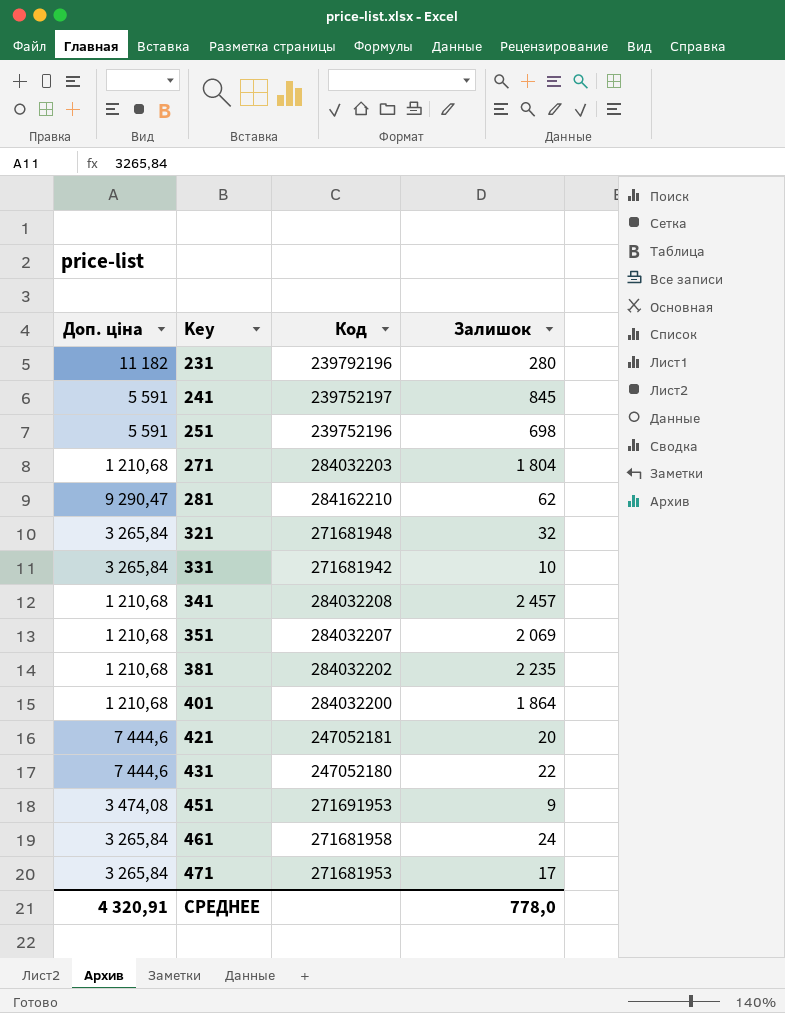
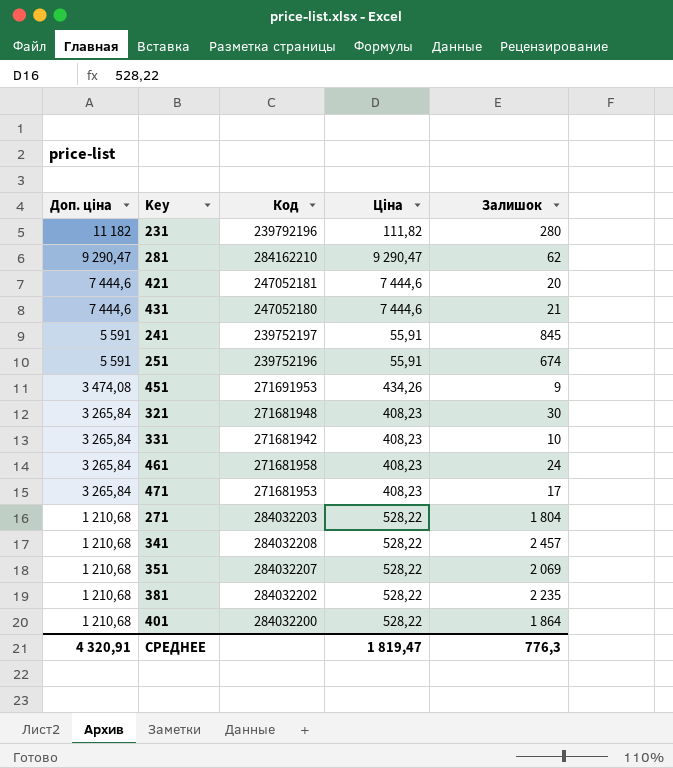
row order: Key ascending -> Доп. ціна descending
column Ціна | position: none -> 4
431 | Залишок: 22 -> 21
251 | Залишок: 698 -> 674
321 | Залишок: 32 -> 30
СРЕДНЕЕ | Залишок: 778,0 -> 776,3

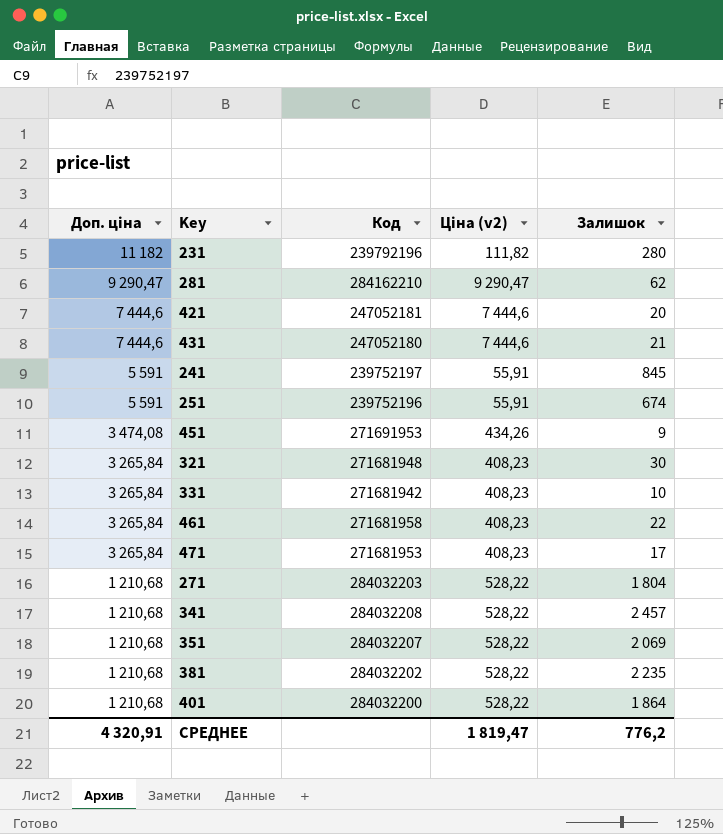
column name: Ціна -> Ціна (v2)
461 | Залишок: 24 -> 22
СРЕДНЕЕ | Залишок: 776,3 -> 776,2

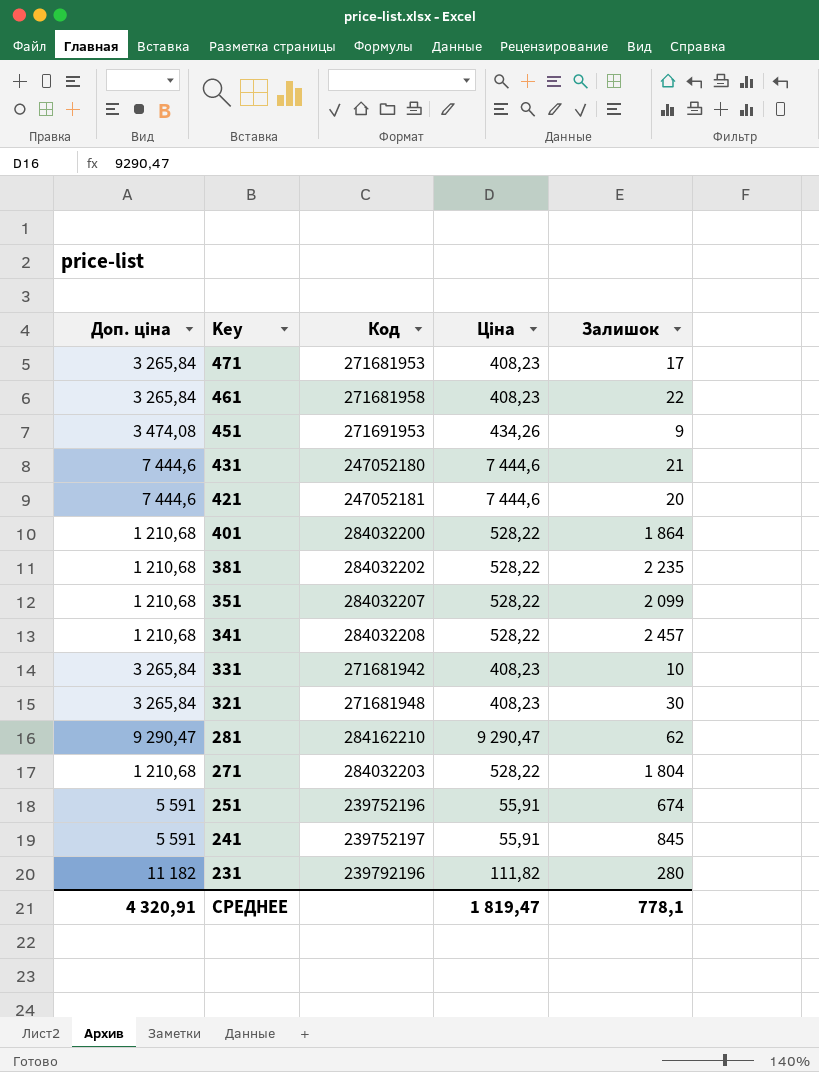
row order: Доп. ціна descending -> Key descending
column name: Ціна (v2) -> Ціна
351 | Залишок: 2 069 -> 2 099
СРЕДНЕЕ | Залишок: 776,2 -> 778,1

